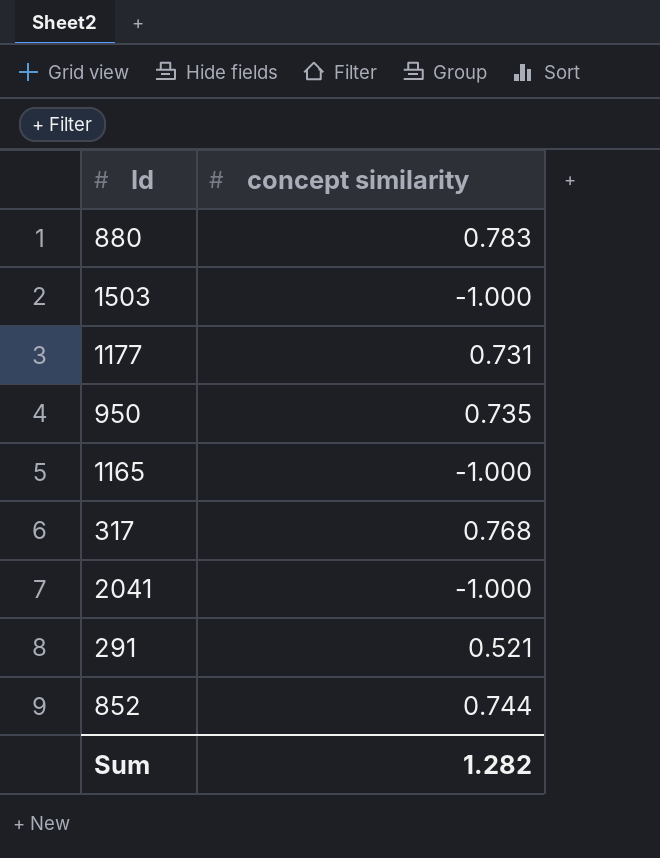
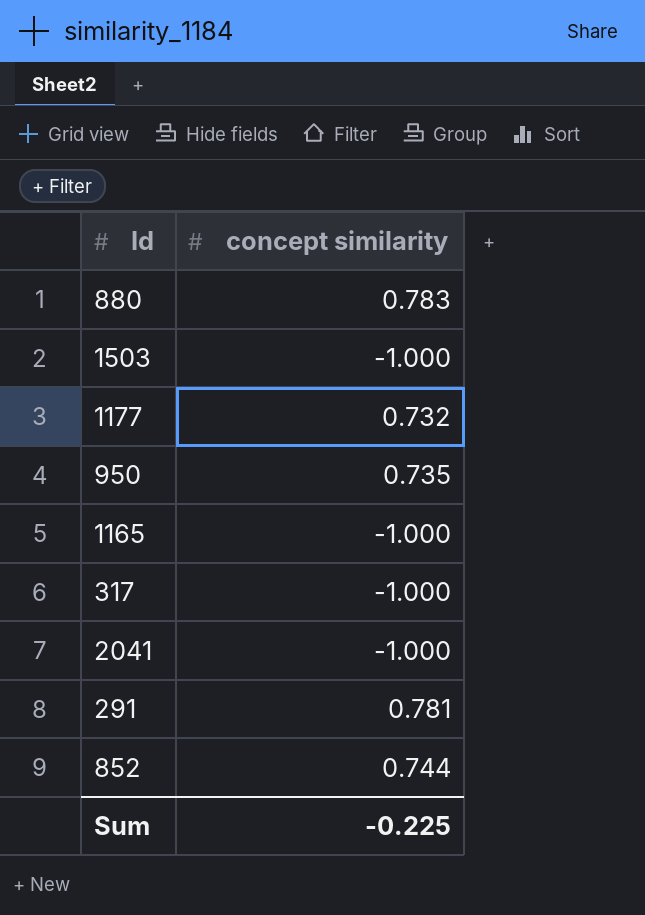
1177 | concept similarity: 0.731 -> 0.732
317 | concept similarity: 0.768 -> -1.000
291 | concept similarity: 0.521 -> 0.781
Sum | concept similarity: 1.282 -> -0.225

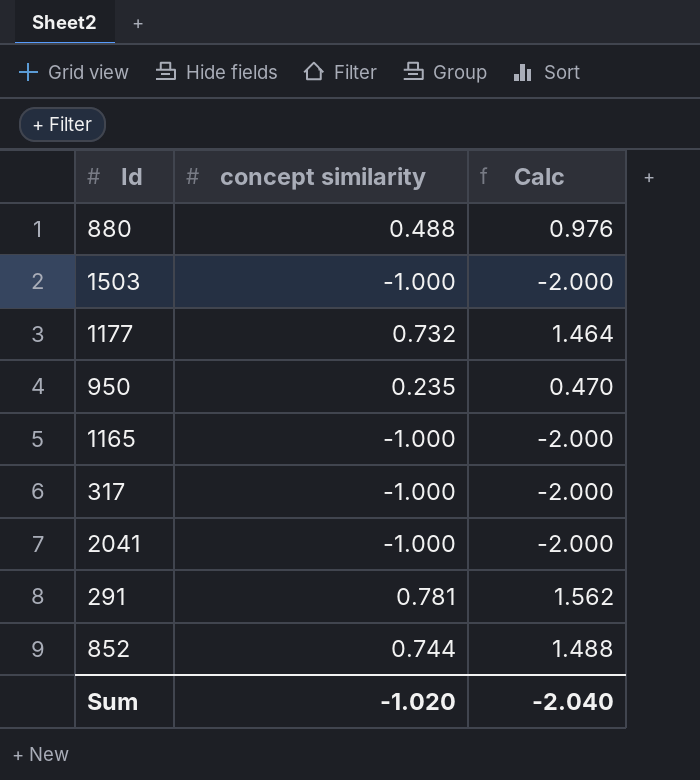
column Calc | formula: none -> [concept similarity] * 2
880 | concept similarity: 0.783 -> 0.488
950 | concept similarity: 0.735 -> 0.235
Sum | concept similarity: -0.225 -> -1.020

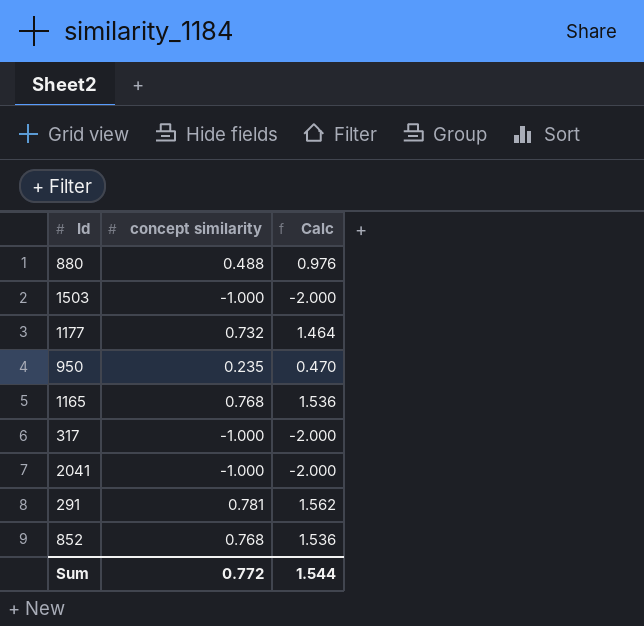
1165 | concept similarity: -1.000 -> 0.768
1165 | Calc: -2.000 -> 1.536
852 | concept similarity: 0.744 -> 0.768
852 | Calc: 1.488 -> 1.536
Sum | concept similarity: -1.020 -> 0.772
Sum | Calc: -2.040 -> 1.544

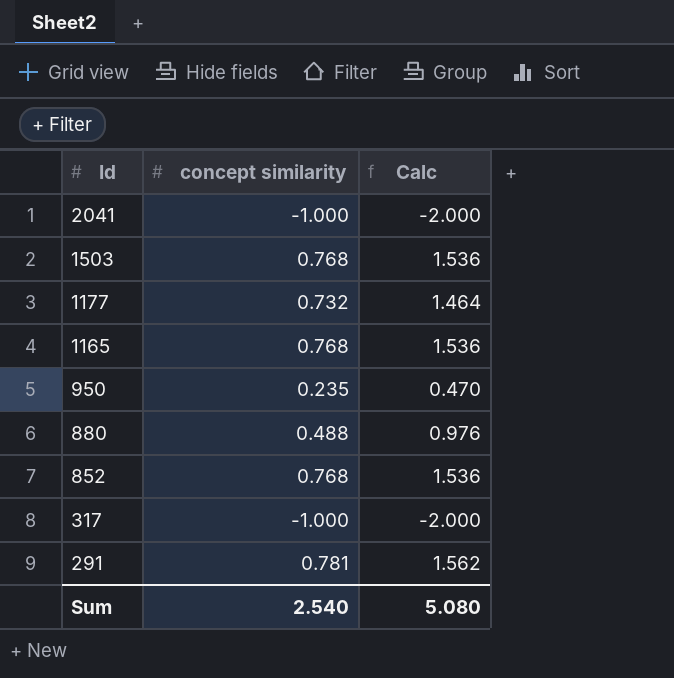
row order: none -> Id descending
1503 | concept similarity: -1.000 -> 0.768
1503 | Calc: -2.000 -> 1.536
Sum | concept similarity: 0.772 -> 2.540
Sum | Calc: 1.544 -> 5.080

